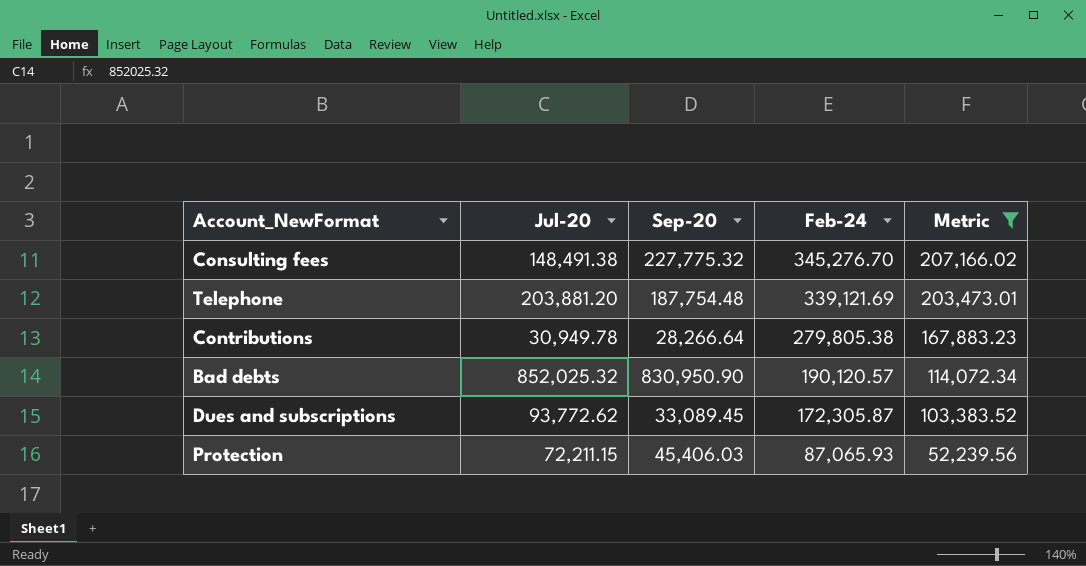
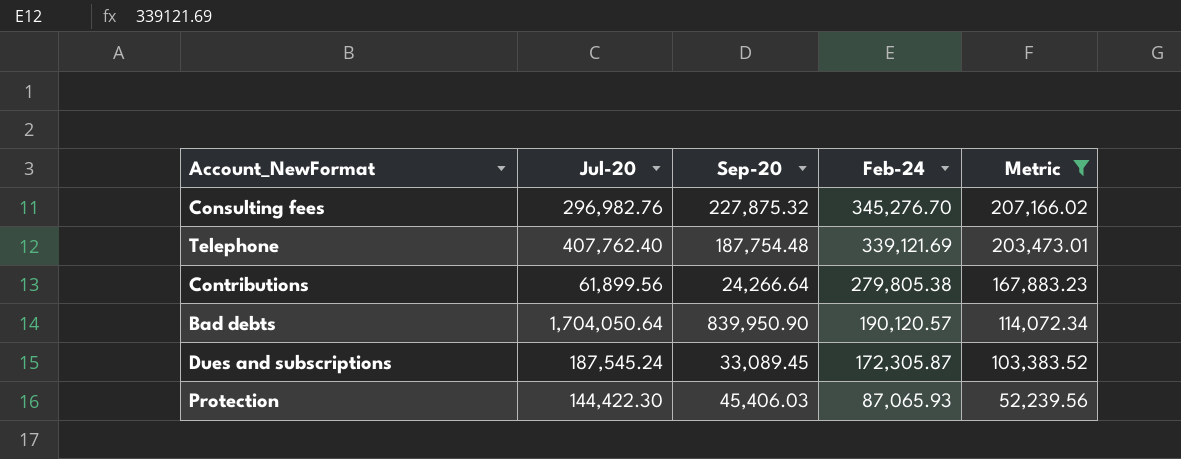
Consulting fees | Jul-20: 148,491.38 -> 296,982.76
Consulting fees | Sep-20: 227,775.32 -> 227,875.32
Telephone | Jul-20: 203,881.20 -> 407,762.40
Contributions | Jul-20: 30,949.78 -> 61,899.56
Contributions | Sep-20: 28,266.64 -> 24,266.64
Bad debts | Jul-20: 852,025.32 -> 1,704,050.64
Bad debts | Sep-20: 830,950.90 -> 839,950.90
Dues and subscriptions | Jul-20: 93,772.62 -> 187,545.24
Protection | Jul-20: 72,211.15 -> 144,422.30

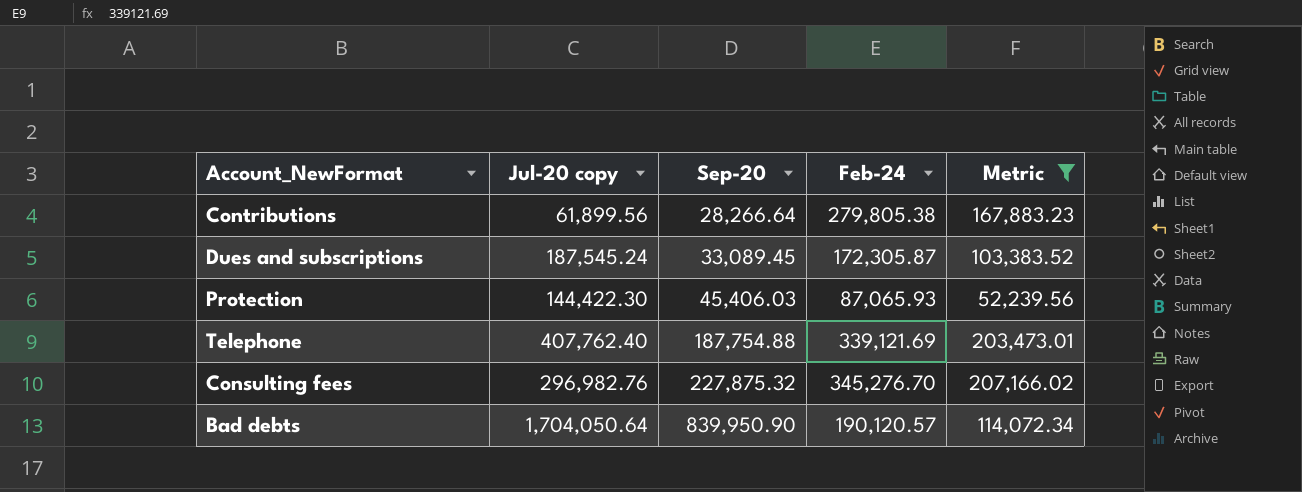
row order: Feb-24 descending -> Sep-20 ascending
column name: Jul-20 -> Jul-20 copy
Contributions | Sep-20: 24,266.64 -> 28,266.64
Telephone | Sep-20: 187,754.48 -> 187,754.88

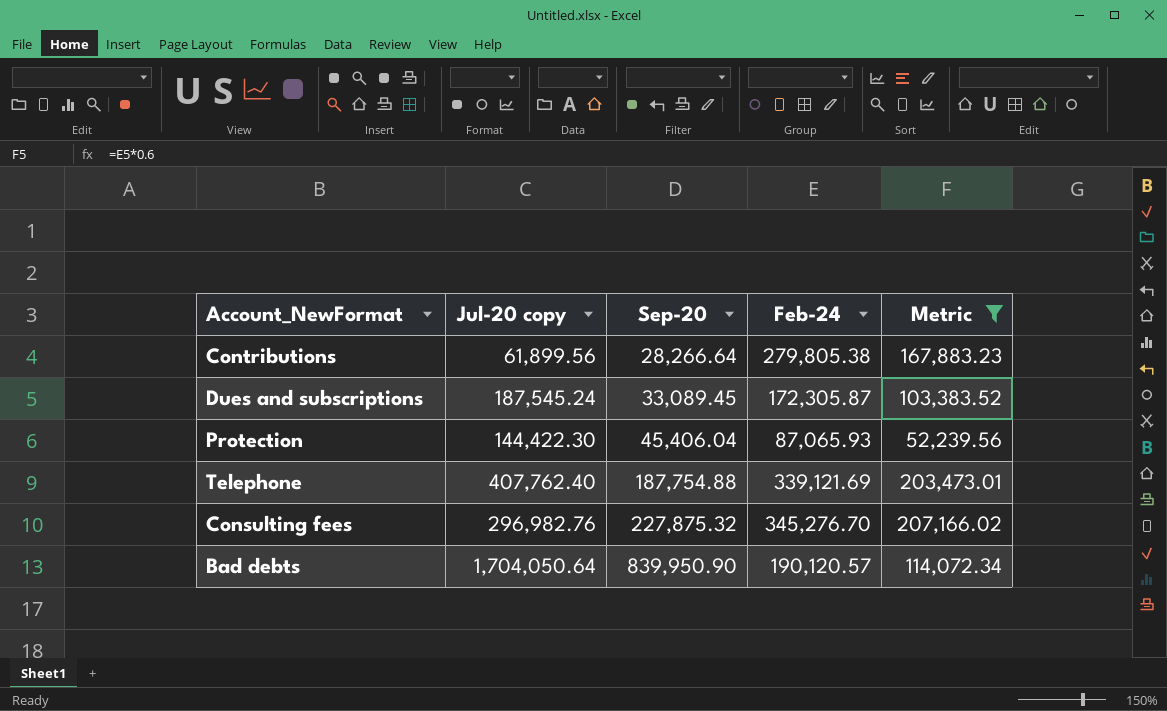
Protection | Sep-20: 45,406.03 -> 45,406.04

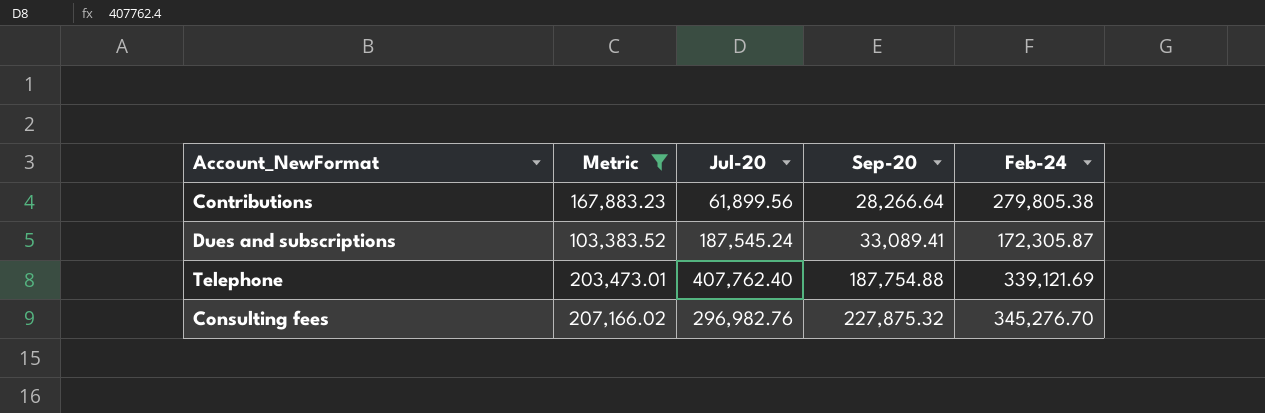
column Metric | position: 5 -> 2
column name: Jul-20 copy -> Jul-20
row Protection: 144,422.30 | 45,406.04 | 87,065.93 | 52,239.56 -> none
row Bad debts: 1,704,050.64 | 839,950.90 | 190,120.57 | 114,072.34 -> none
Dues and subscriptions | Sep-20: 33,089.45 -> 33,089.41

